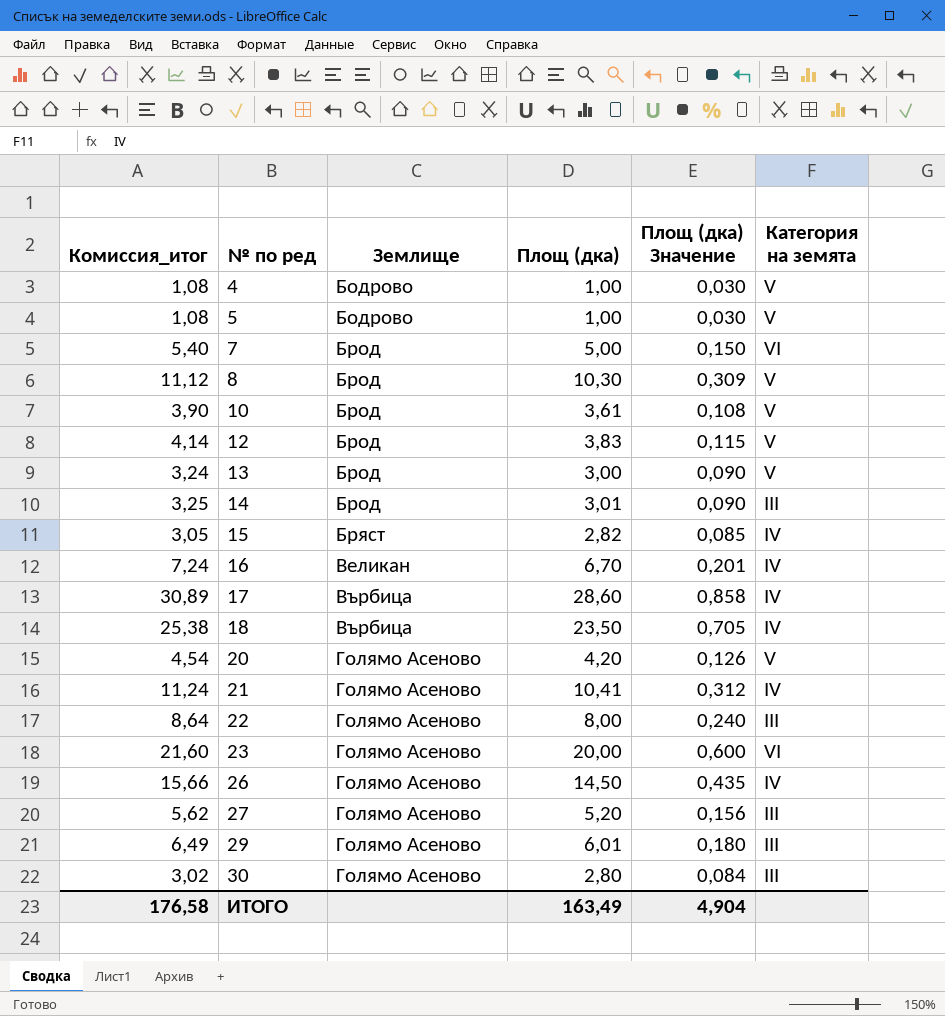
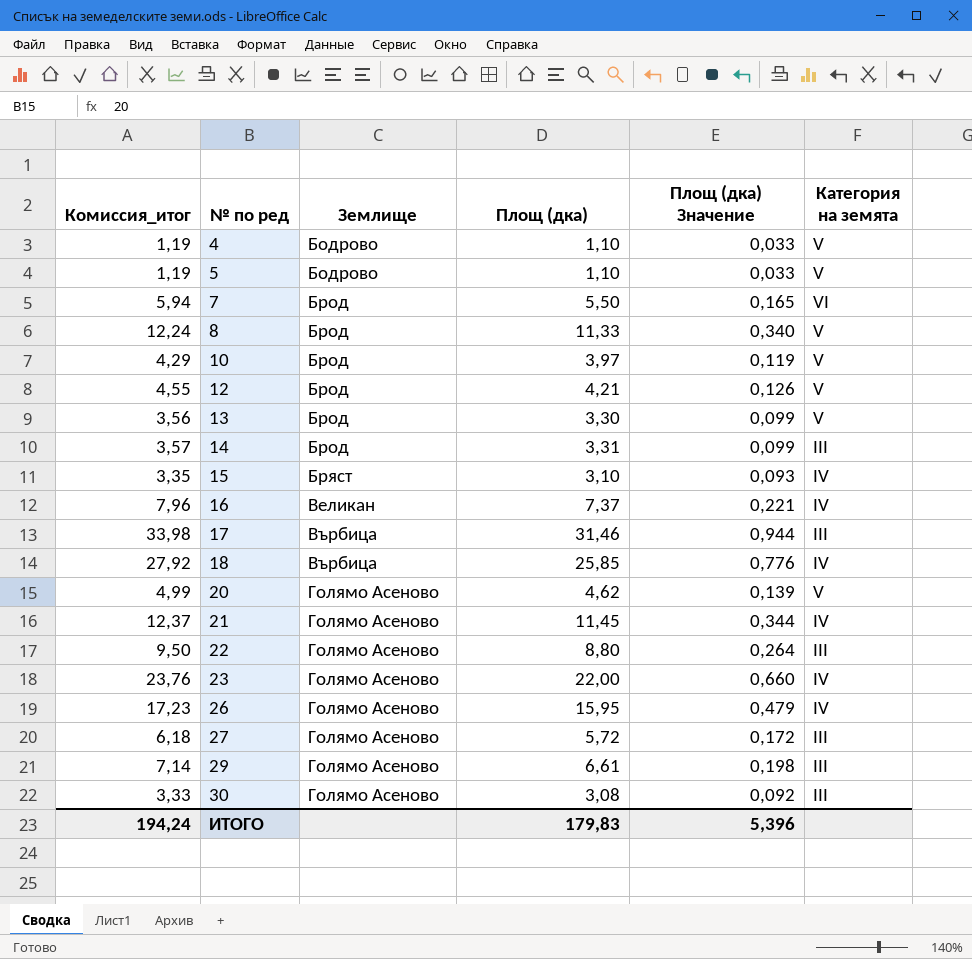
4 | Комиссия_итог: 1,08 -> 1,19
4 | Площ (дка): 1,00 -> 1,10
4 | Площ (дка) Значение: 0,030 -> 0,033
5 | Комиссия_итог: 1,08 -> 1,19
5 | Площ (дка): 1,00 -> 1,10
5 | Площ (дка) Значение: 0,030 -> 0,033
7 | Комиссия_итог: 5,40 -> 5,94
7 | Площ (дка): 5,00 -> 5,50
7 | Площ (дка) Значение: 0,150 -> 0,165
8 | Комиссия_итог: 11,12 -> 12,24
8 | Площ (дка): 10,30 -> 11,33
8 | Площ (дка) Значение: 0,309 -> 0,340
10 | Комиссия_итог: 3,90 -> 4,29
10 | Площ (дка): 3,61 -> 3,97
10 | Площ (дка) Значение: 0,108 -> 0,119
12 | Комиссия_итог: 4,14 -> 4,55
12 | Площ (дка): 3,83 -> 4,21
12 | Площ (дка) Значение: 0,115 -> 0,126
13 | Комиссия_итог: 3,24 -> 3,56
13 | Площ (дка): 3,00 -> 3,30
13 | Площ (дка) Значение: 0,090 -> 0,099
14 | Комиссия_итог: 3,25 -> 3,57
14 | Площ (дка): 3,01 -> 3,31
14 | Площ (дка) Значение: 0,090 -> 0,099
15 | Комиссия_итог: 3,05 -> 3,35
15 | Площ (дка): 2,82 -> 3,10
15 | Площ (дка) Значение: 0,085 -> 0,093
16 | Комиссия_итог: 7,24 -> 7,96
16 | Площ (дка): 6,70 -> 7,37
16 | Площ (дка) Значение: 0,201 -> 0,221
17 | Комиссия_итог: 30,89 -> 33,98
17 | Площ (дка): 28,60 -> 31,46
17 | Площ (дка) Значение: 0,858 -> 0,944
17 | Категория на земята: IV -> III
18 | Комиссия_итог: 25,38 -> 27,92
18 | Площ (дка): 23,50 -> 25,85
18 | Площ (дка) Значение: 0,705 -> 0,776
20 | Комиссия_итог: 4,54 -> 4,99
20 | Площ (дка): 4,20 -> 4,62
20 | Площ (дка) Значение: 0,126 -> 0,139
21 | Комиссия_итог: 11,24 -> 12,37
21 | Площ (дка): 10,41 -> 11,45
21 | Площ (дка) Значение: 0,312 -> 0,344
22 | Комиссия_итог: 8,64 -> 9,50
22 | Площ (дка): 8,00 -> 8,80
22 | Площ (дка) Значение: 0,240 -> 0,264
23 | Комиссия_итог: 21,60 -> 23,76
23 | Площ (дка): 20,00 -> 22,00
23 | Площ (дка) Значение: 0,600 -> 0,660
23 | Категория на земята: VI -> IV
26 | Комиссия_итог: 15,66 -> 17,23
26 | Площ (дка): 14,50 -> 15,95
26 | Площ (дка) Значение: 0,435 -> 0,479
27 | Комиссия_итог: 5,62 -> 6,18
27 | Площ (дка): 5,20 -> 5,72
27 | Площ (дка) Значение: 0,156 -> 0,172
29 | Комиссия_итог: 6,49 -> 7,14
29 | Площ (дка): 6,01 -> 6,61
29 | Площ (дка) Значение: 0,180 -> 0,198
30 | Комиссия_итог: 3,02 -> 3,33
30 | Площ (дка): 2,80 -> 3,08
30 | Площ (дка) Значение: 0,084 -> 0,092
ИТОГО | Комиссия_итог: 176,58 -> 194,24
ИТОГО | Площ (дка): 163,49 -> 179,83
ИТОГО | Площ (дка) Значение: 4,904 -> 5,396

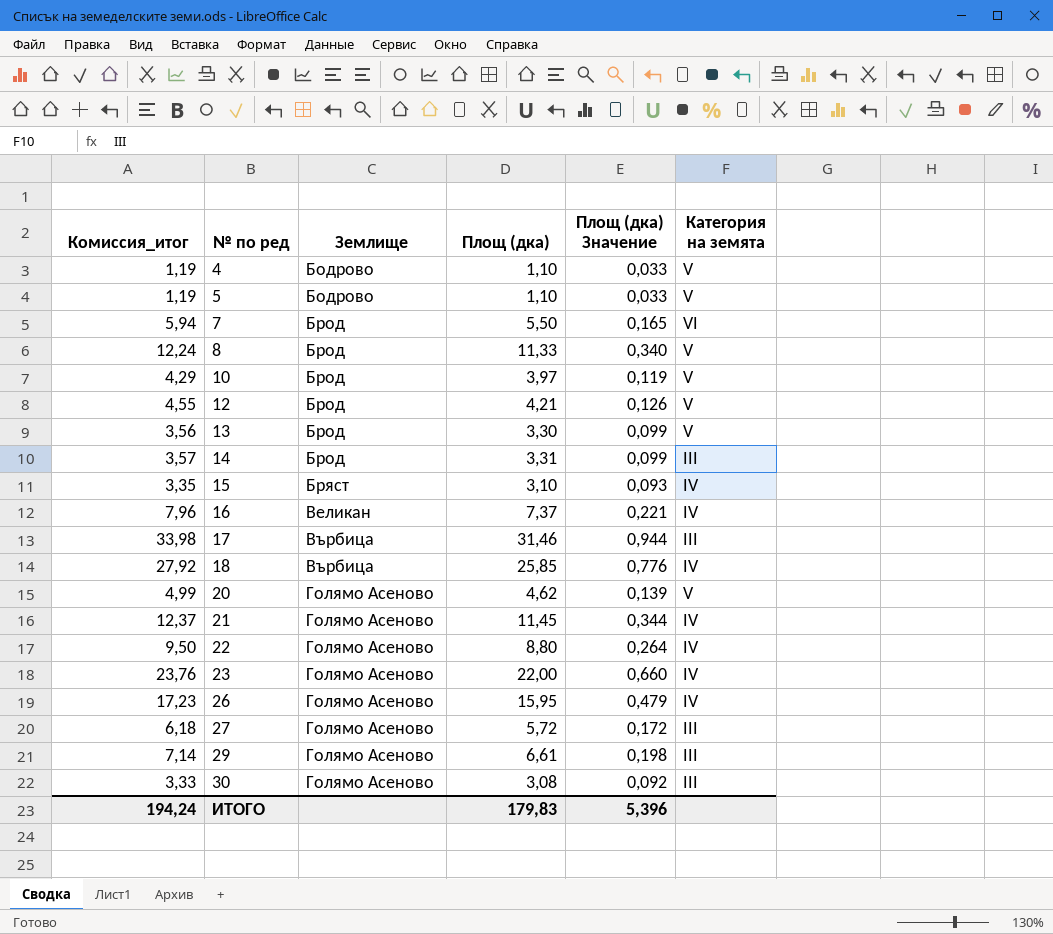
22 | Категория на земята: III -> IV

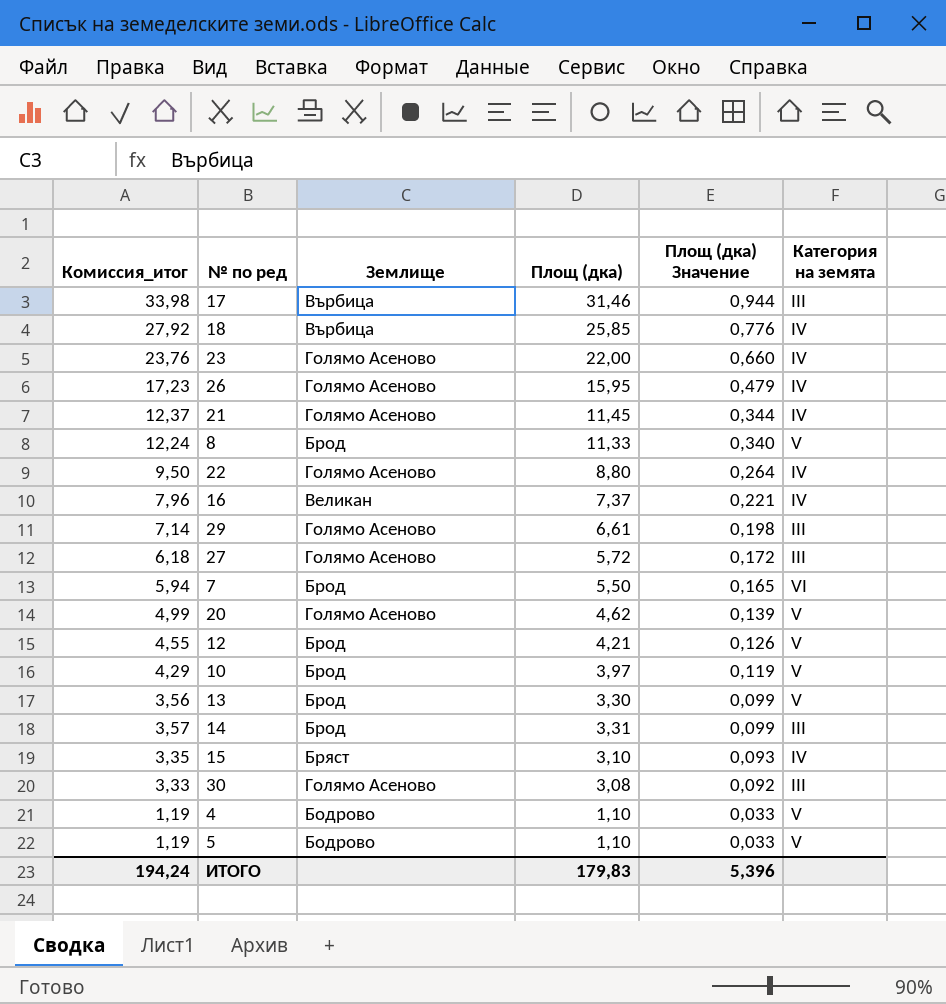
row order: № по ред ascending -> Площ (дка) Значение descending

